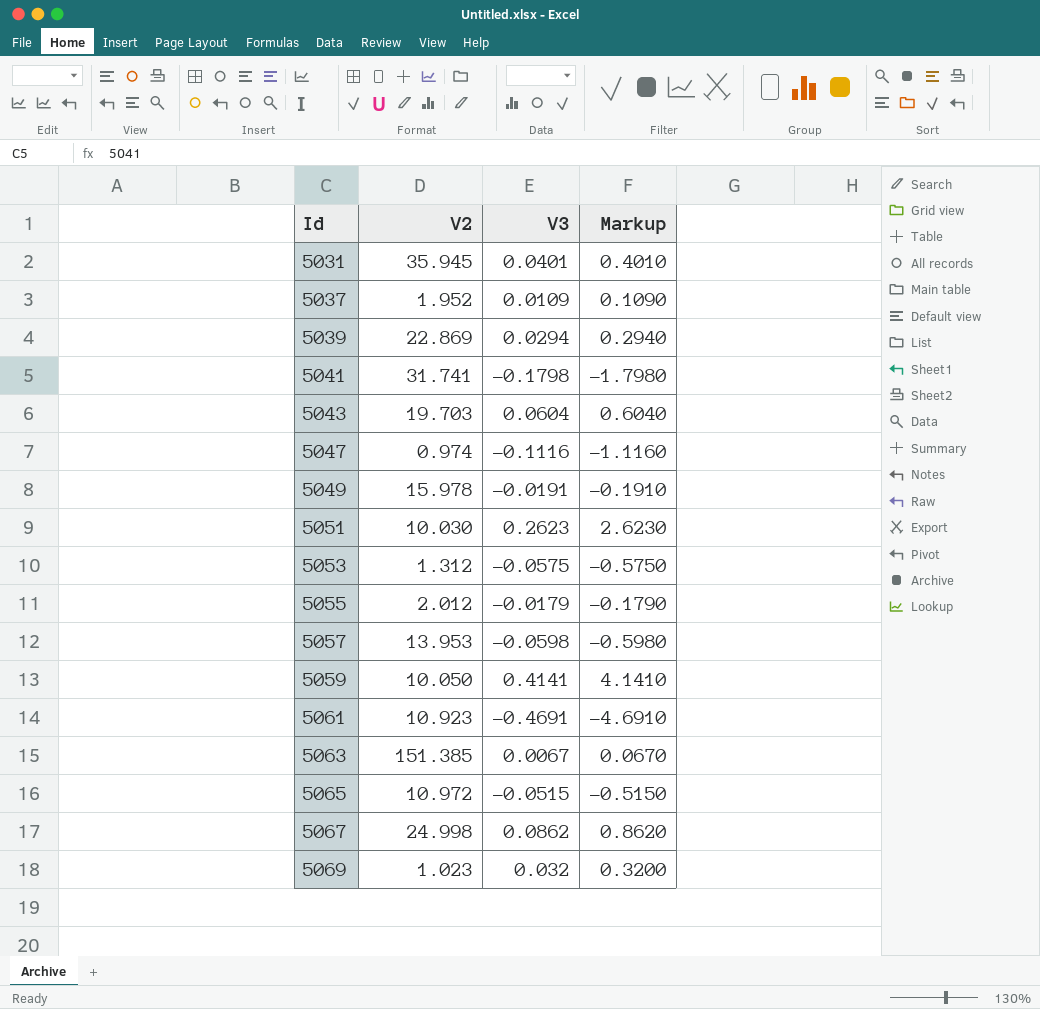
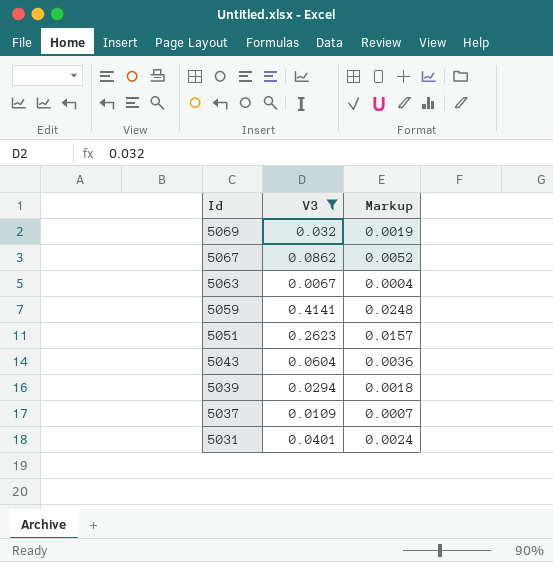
filter: none -> V3 >= 0.0067
row order: Id ascending -> Id descending
column V2 | position: 2 -> none
column Markup | formula: [V3] * 10 -> [V3] * 0.06

